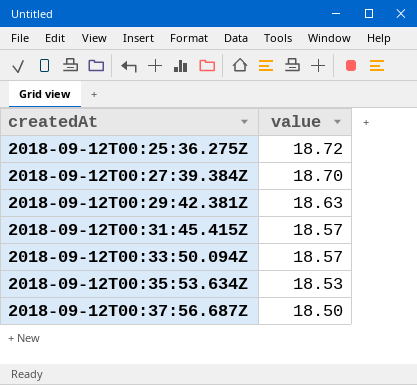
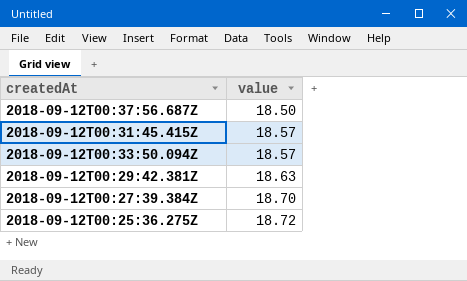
row order: createdAt ascending -> value ascending
row 2018-09-12T00:35:53.634Z: 18.53 -> none

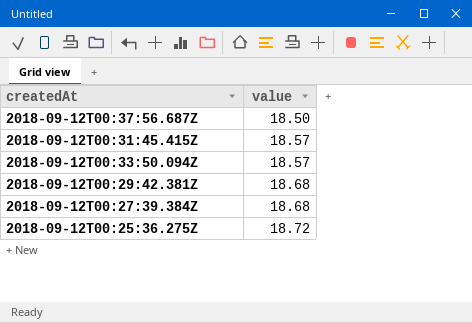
2018-09-12T00:29:42.381Z | value: 18.63 -> 18.68
2018-09-12T00:27:39.384Z | value: 18.70 -> 18.68

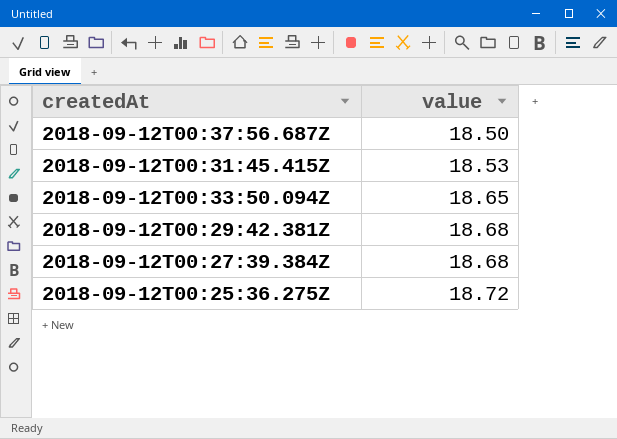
2018-09-12T00:31:45.415Z | value: 18.57 -> 18.53
2018-09-12T00:33:50.094Z | value: 18.57 -> 18.65

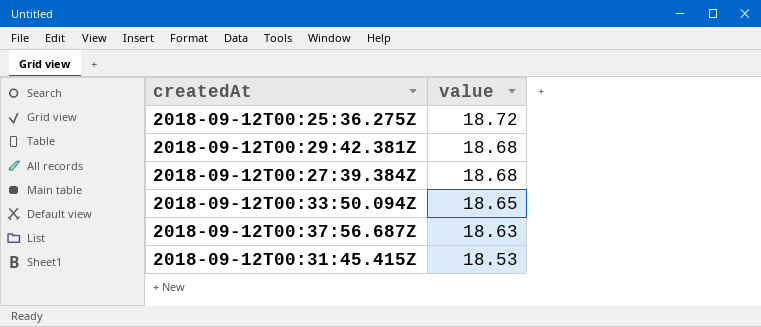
row order: value ascending -> value descending
2018-09-12T00:37:56.687Z | value: 18.50 -> 18.63

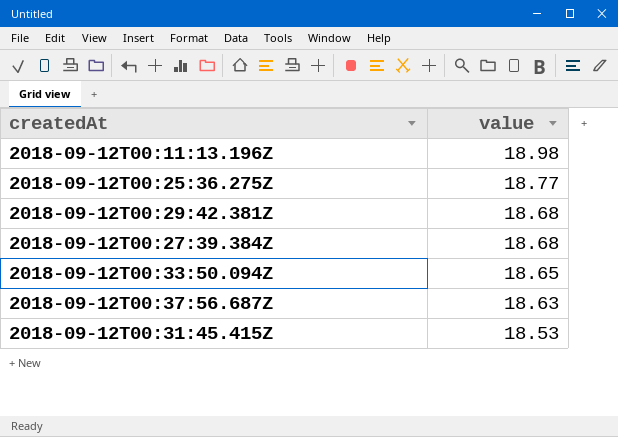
row 2018-09-12T00:11:13.196Z: none -> 18.98
2018-09-12T00:25:36.275Z | value: 18.72 -> 18.77

